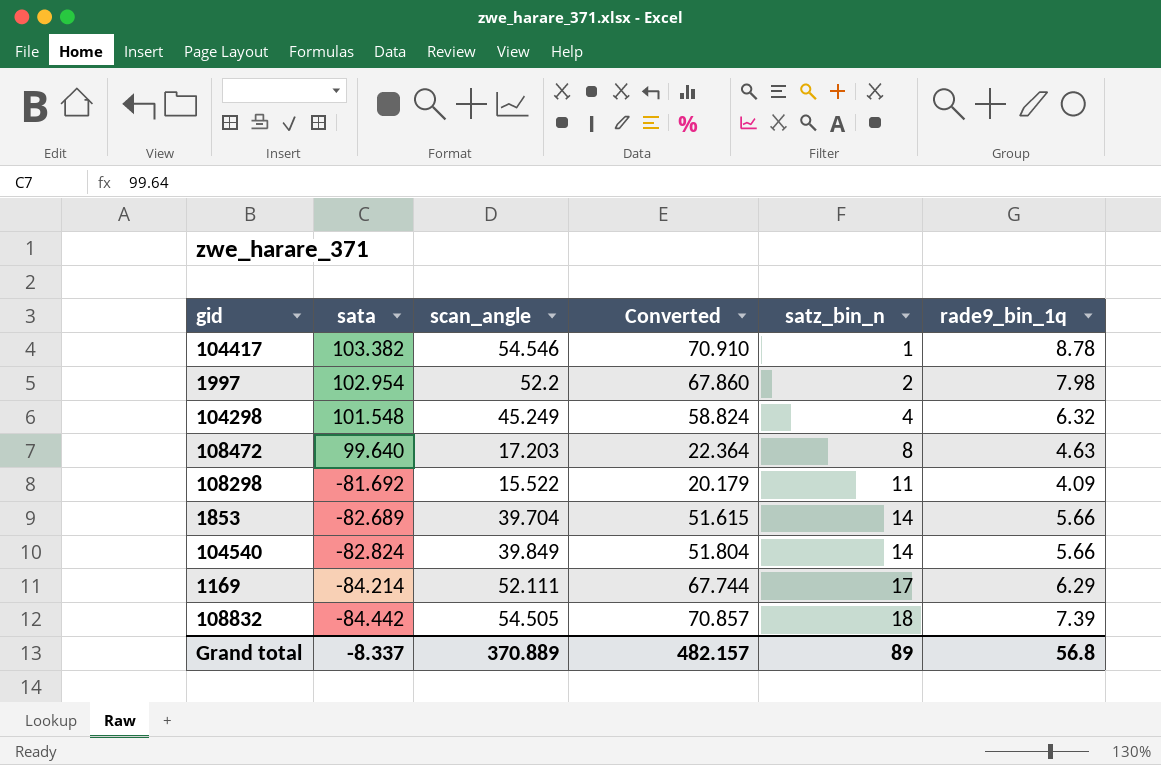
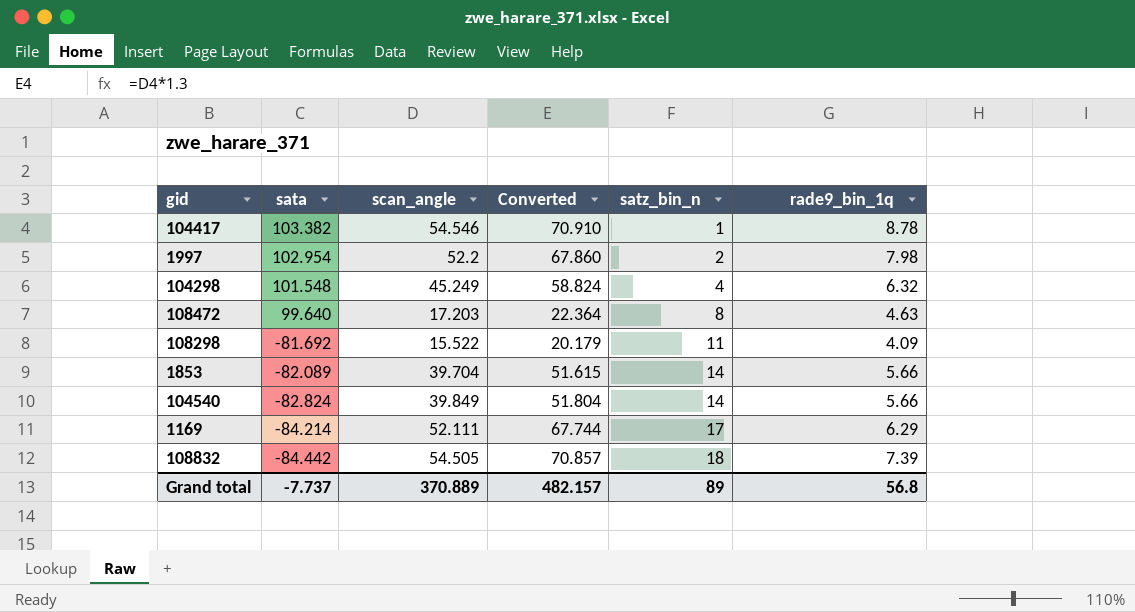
1853 | sata: -82.689 -> -82.089
Grand total | sata: -8.337 -> -7.737

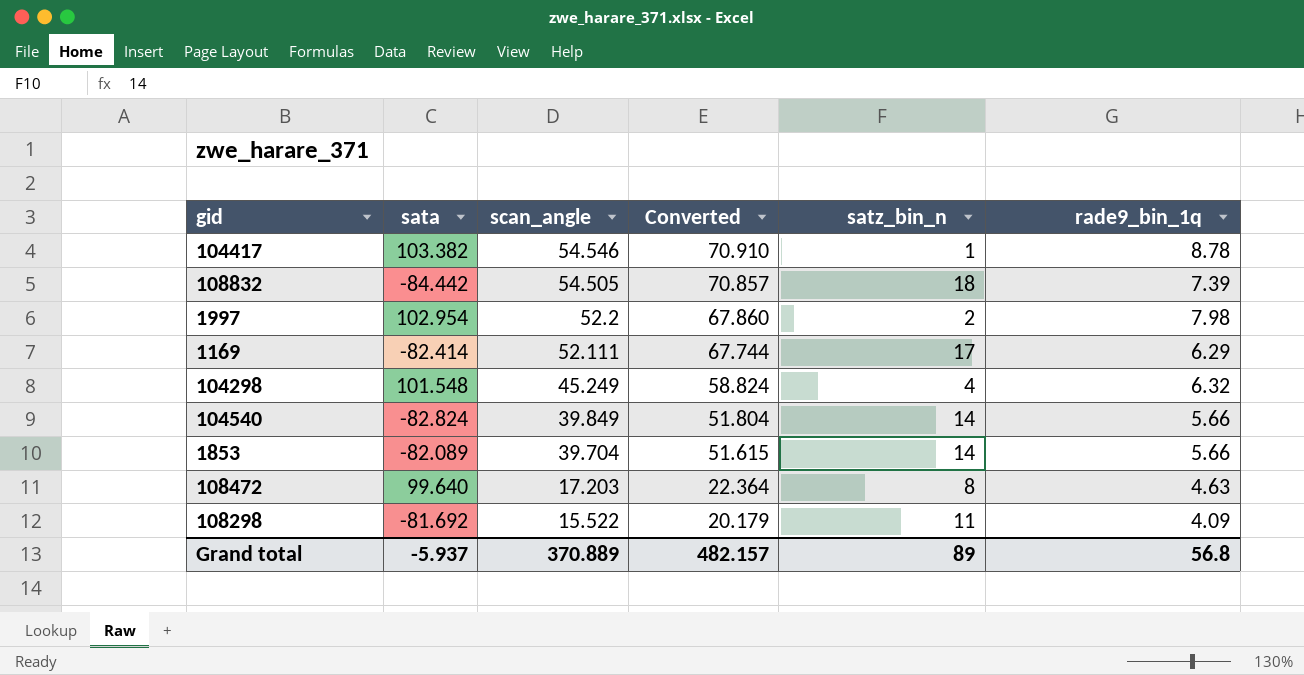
row order: sata descending -> scan_angle descending
1169 | sata: -84.214 -> -82.414
Grand total | sata: -7.737 -> -5.937

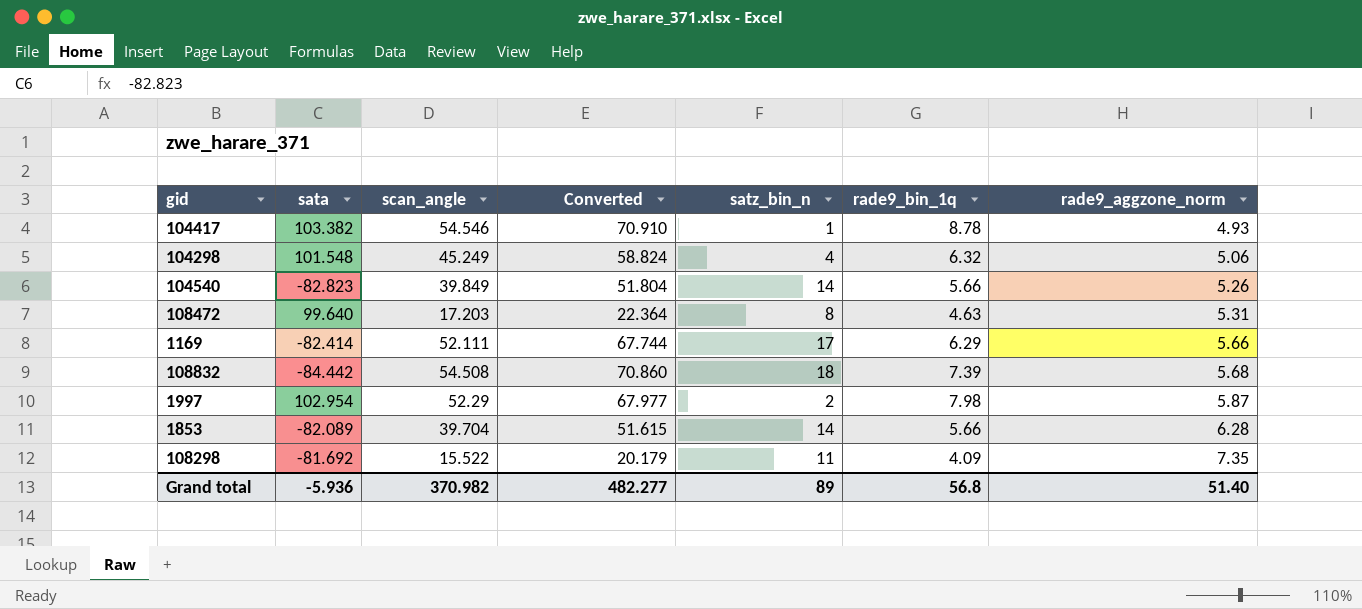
row order: scan_angle descending -> rade9_aggzone_norm ascending
column rade9_aggzone_norm | position: none -> 7
104540 | sata: -82.824 -> -82.823
108832 | scan_angle: 54.505 -> 54.508
108832 | Converted: 70.857 -> 70.860
1997 | scan_angle: 52.2 -> 52.29
1997 | Converted: 67.860 -> 67.977
Grand total | sata: -5.937 -> -5.936
Grand total | scan_angle: 370.889 -> 370.982
Grand total | Converted: 482.157 -> 482.277

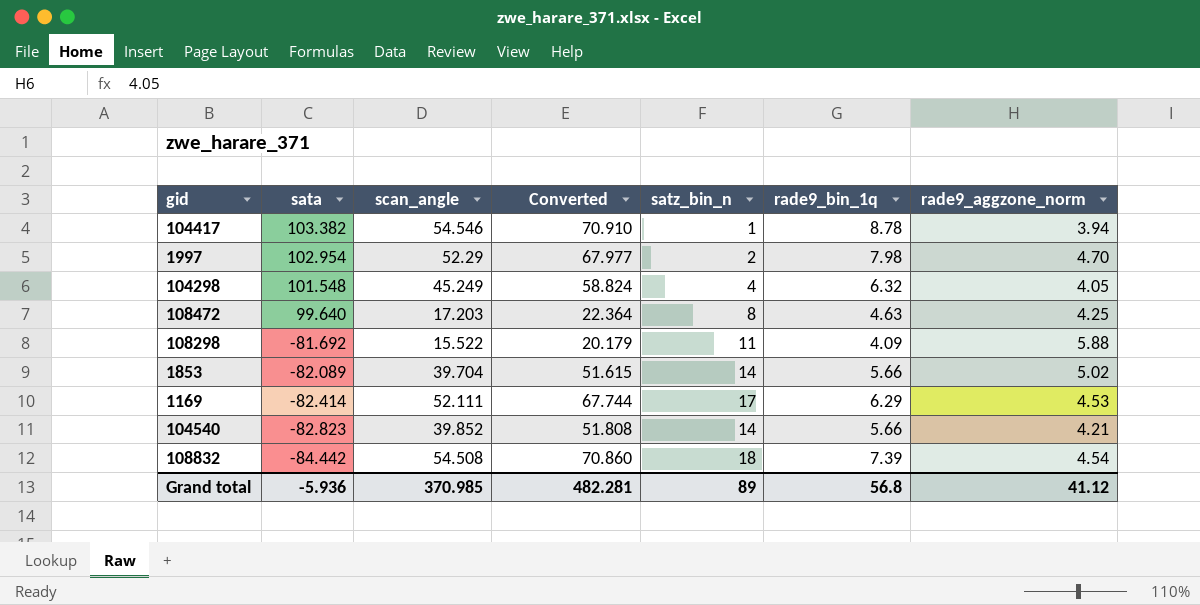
row order: rade9_aggzone_norm ascending -> sata descending
104417 | rade9_aggzone_norm: 4.93 -> 3.94
1997 | rade9_aggzone_norm: 5.87 -> 4.70
104298 | rade9_aggzone_norm: 5.06 -> 4.05
108472 | rade9_aggzone_norm: 5.31 -> 4.25
108298 | rade9_aggzone_norm: 7.35 -> 5.88
1853 | rade9_aggzone_norm: 6.28 -> 5.02
1169 | rade9_aggzone_norm: 5.66 -> 4.53
104540 | scan_angle: 39.849 -> 39.852
104540 | Converted: 51.804 -> 51.808
104540 | rade9_aggzone_norm: 5.26 -> 4.21
108832 | rade9_aggzone_norm: 5.68 -> 4.54
Grand total | scan_angle: 370.982 -> 370.985
Grand total | Converted: 482.277 -> 482.281
Grand total | rade9_aggzone_norm: 51.40 -> 41.12

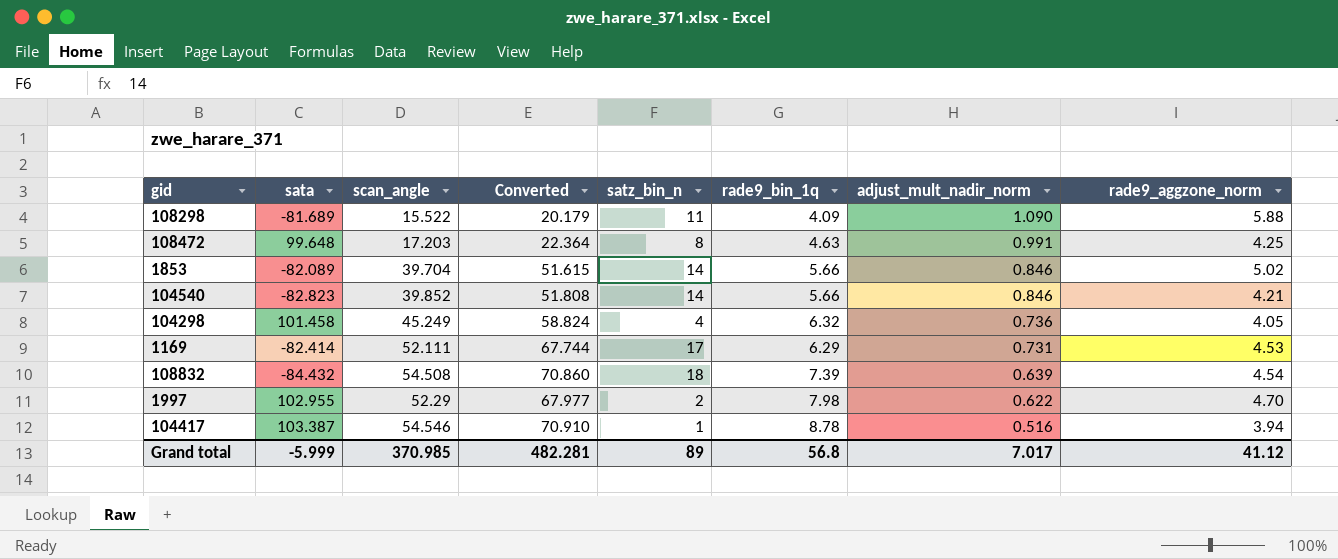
row order: sata descending -> adjust_mult_nadir_norm descending
column adjust_mult_nadir_norm | position: none -> 7
108298 | sata: -81.692 -> -81.689
108472 | sata: 99.640 -> 99.648
104298 | sata: 101.548 -> 101.458
108832 | sata: -84.442 -> -84.432
1997 | sata: 102.954 -> 102.955
104417 | sata: 103.382 -> 103.387
Grand total | sata: -5.936 -> -5.999

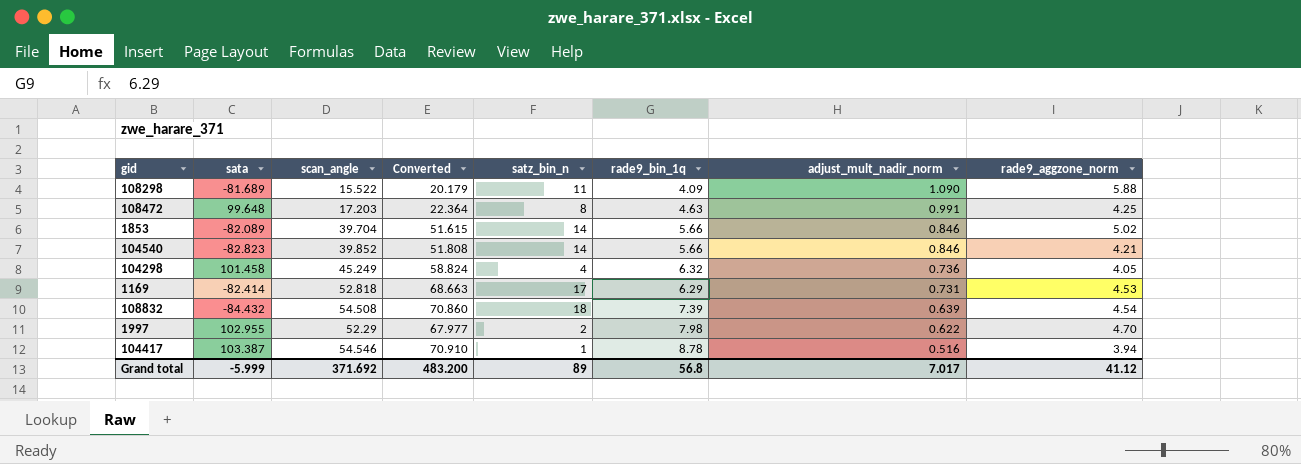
1169 | scan_angle: 52.111 -> 52.818
1169 | Converted: 67.744 -> 68.663
Grand total | scan_angle: 370.985 -> 371.692
Grand total | Converted: 482.281 -> 483.200

